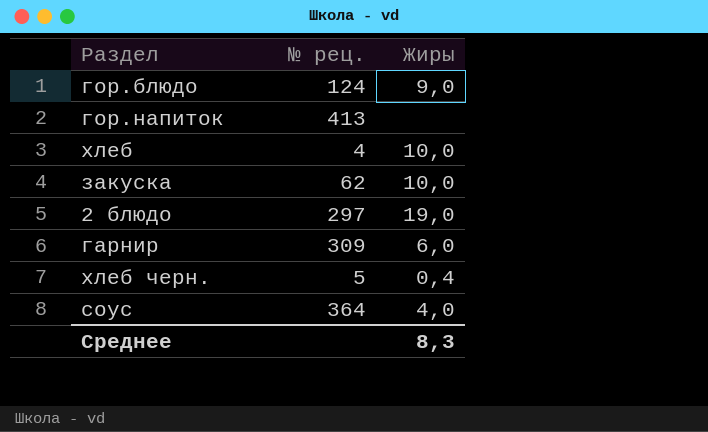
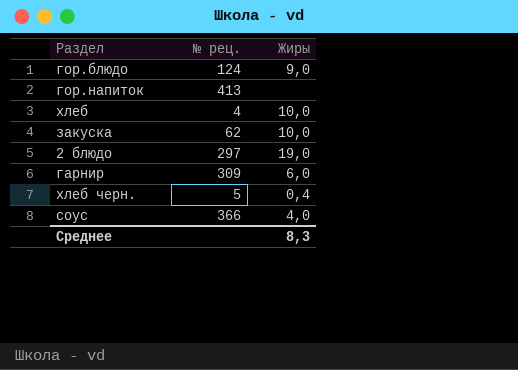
соус | № рец.: 364 -> 366

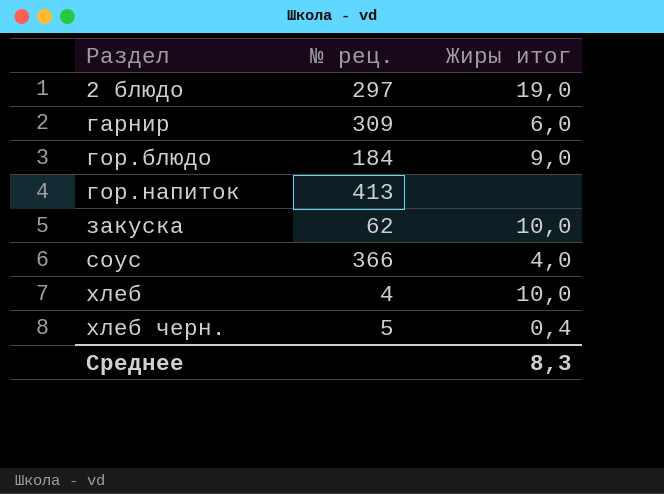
row order: none -> Раздел ascending
column name: Жиры -> Жиры итог
гор.блюдо | № рец.: 124 -> 184

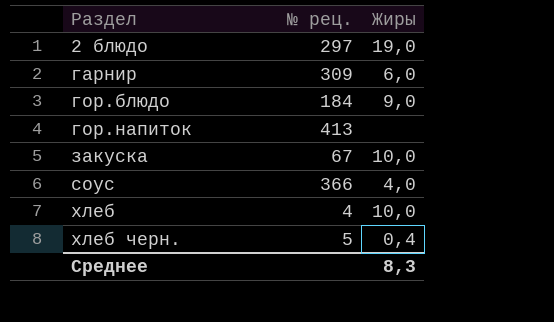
column name: Жиры итог -> Жиры
закуска | № рец.: 62 -> 67

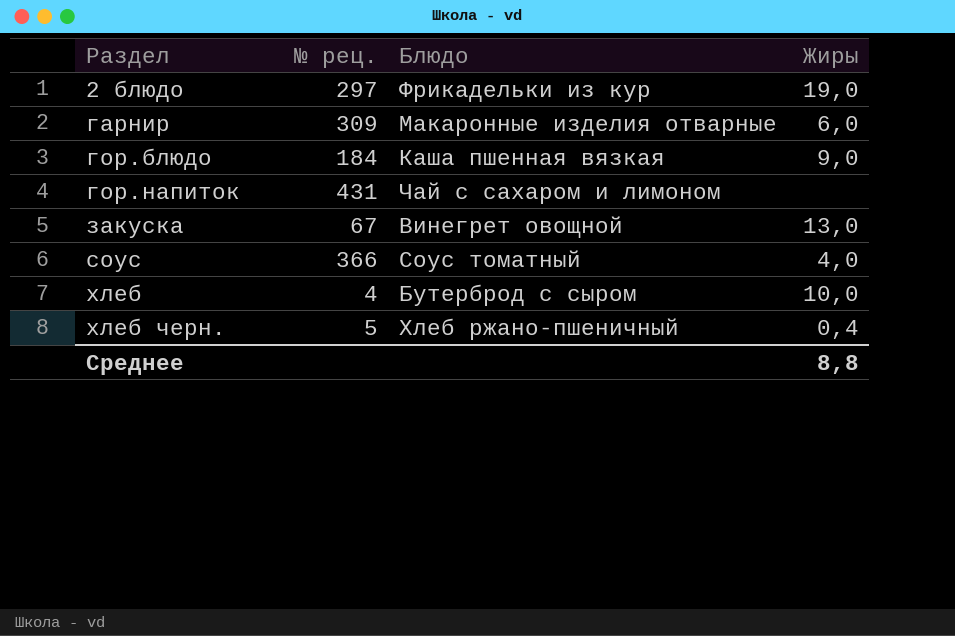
column Блюдо | position: none -> 3
гор.напиток | № рец.: 413 -> 431
закуска | Жиры: 10,0 -> 13,0
Среднее | Жиры: 8,3 -> 8,8

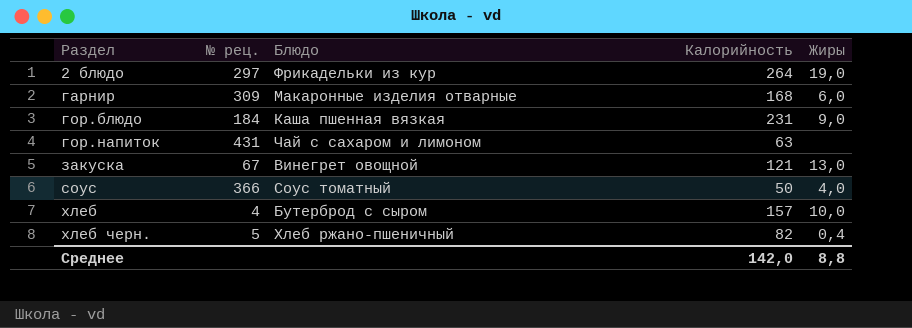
column Калорийность | position: none -> 4

